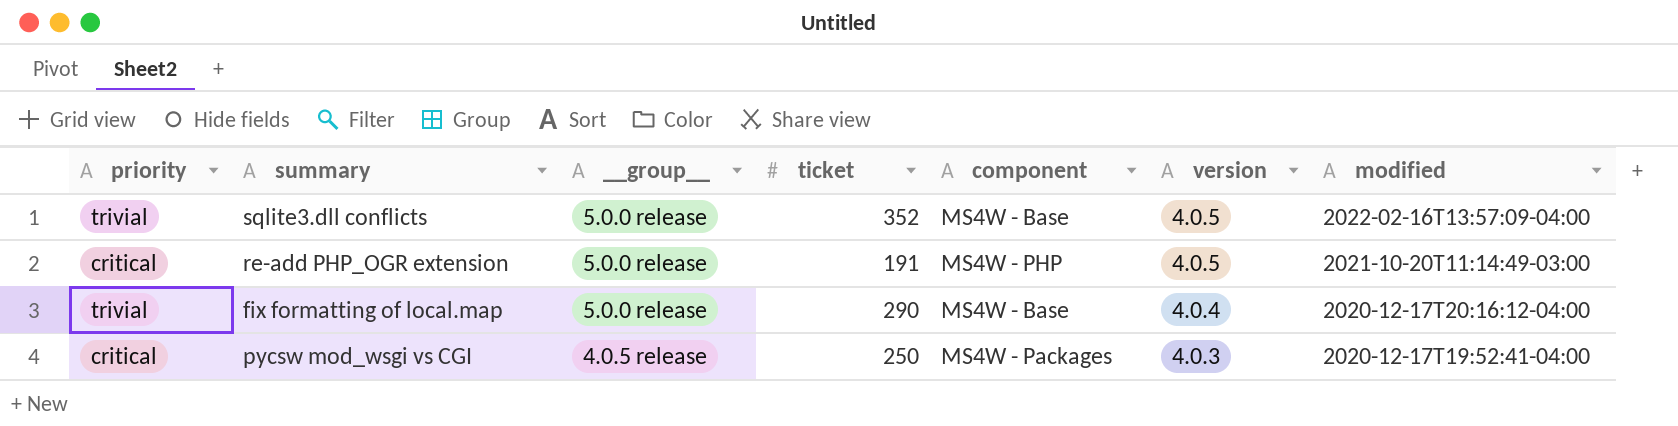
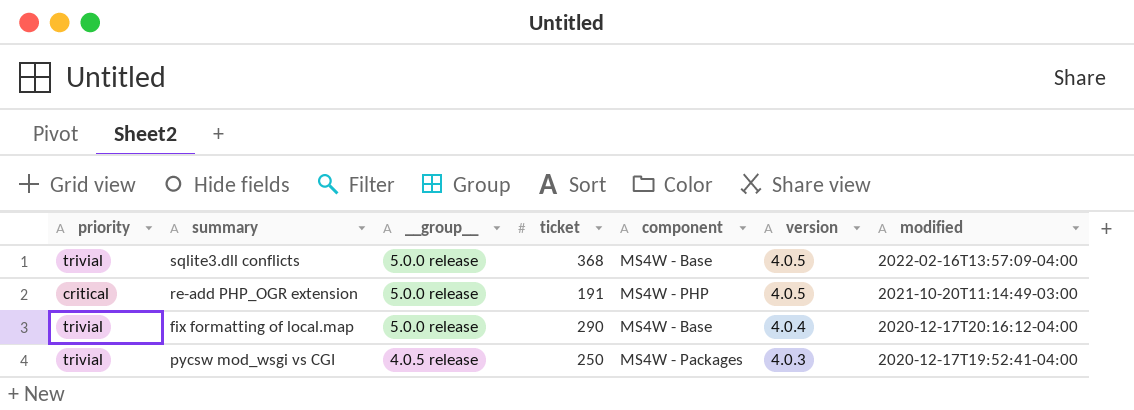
sqlite3.dll conflicts | ticket: 352 -> 368
pycsw mod_wsgi vs CGI | priority: critical -> trivial

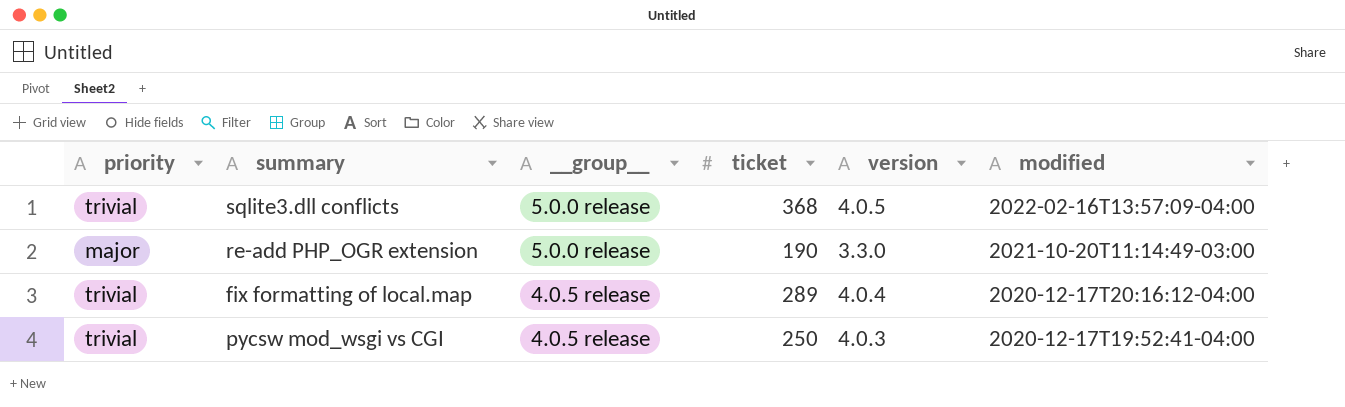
column component | position: 5 -> none
re-add PHP_OGR extension | priority: critical -> major
re-add PHP_OGR extension | ticket: 191 -> 190
re-add PHP_OGR extension | version: 4.0.5 -> 3.3.0
fix formatting of local.map | __group__: 5.0.0 release -> 4.0.5 release
fix formatting of local.map | ticket: 290 -> 289

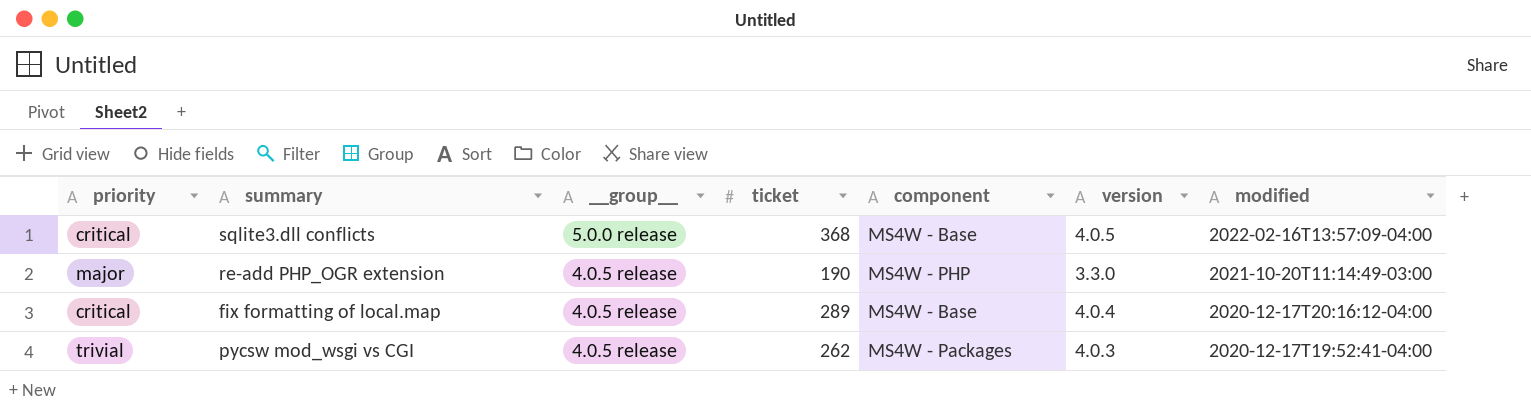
column component | position: none -> 5
sqlite3.dll conflicts | priority: trivial -> critical
re-add PHP_OGR extension | __group__: 5.0.0 release -> 4.0.5 release
fix formatting of local.map | priority: trivial -> critical
pycsw mod_wsgi vs CGI | ticket: 250 -> 262

